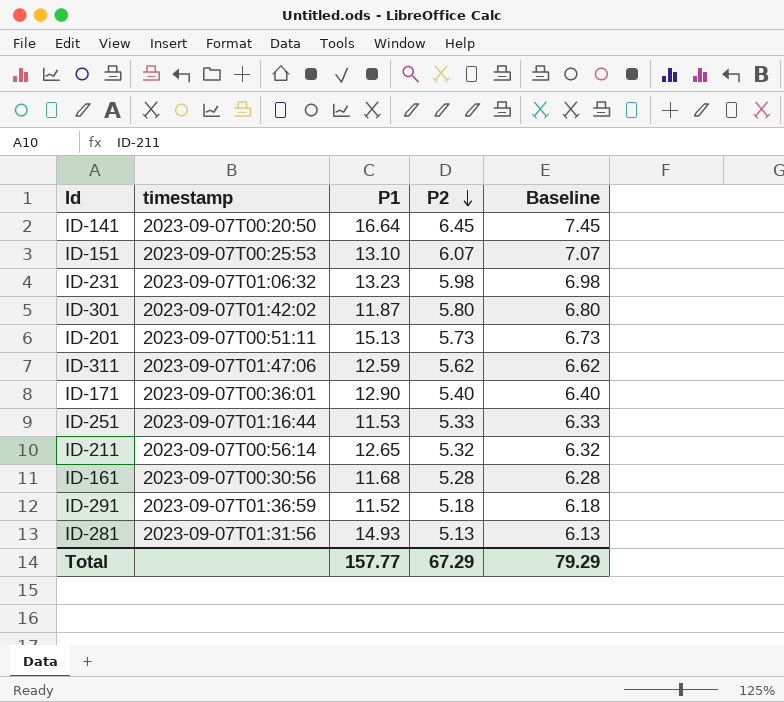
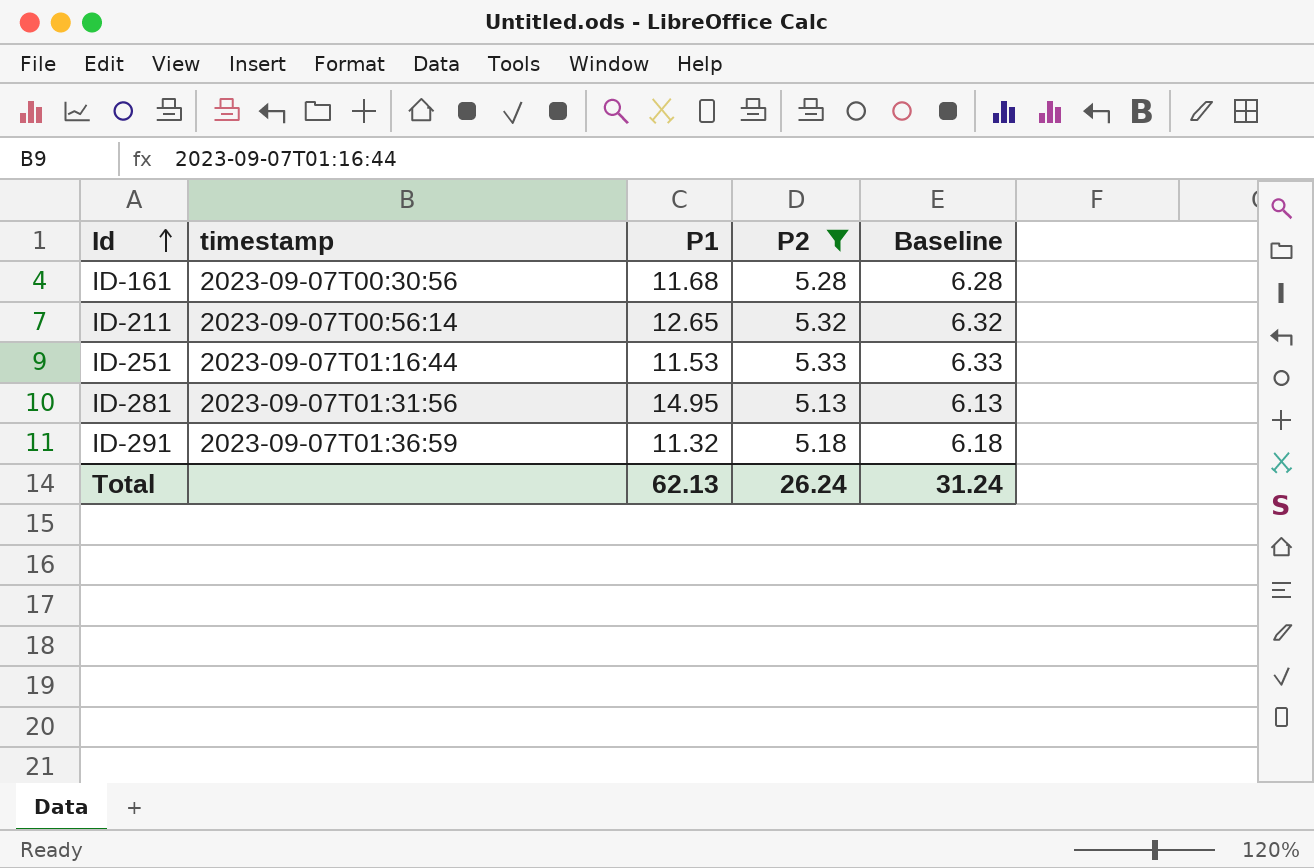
filter: none -> P2 <= 5.33
row order: P2 descending -> Id ascending
ID-281 | P1: 14.93 -> 14.95
ID-291 | P1: 11.52 -> 11.32
Total | P1: 157.77 -> 62.13
Total | P2: 67.29 -> 26.24
Total | Baseline: 79.29 -> 31.24

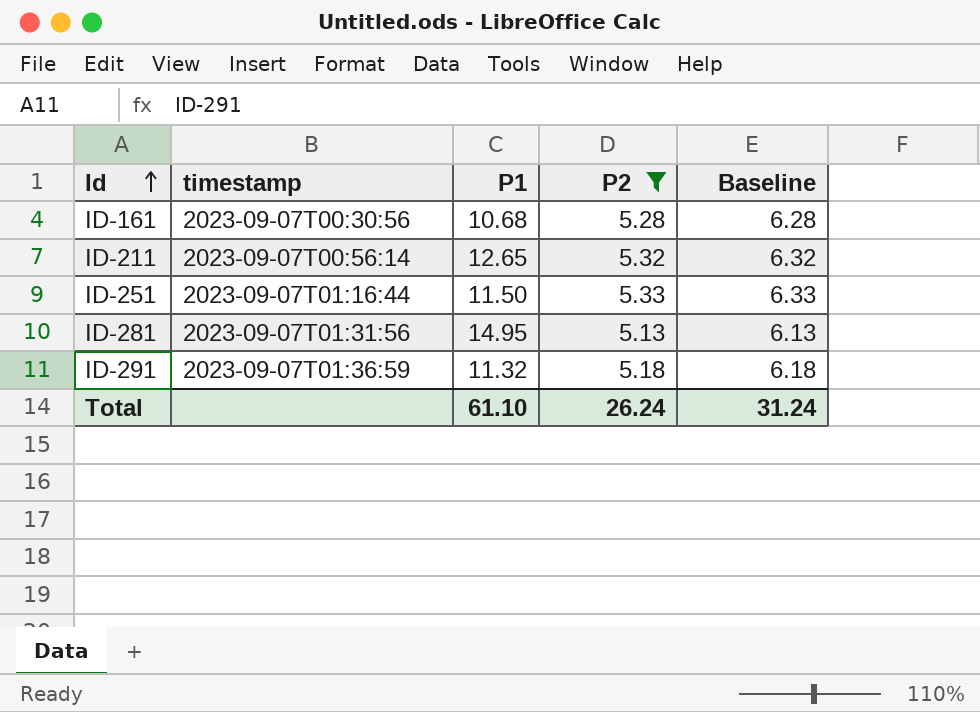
ID-161 | P1: 11.68 -> 10.68
ID-251 | P1: 11.53 -> 11.50
Total | P1: 62.13 -> 61.10

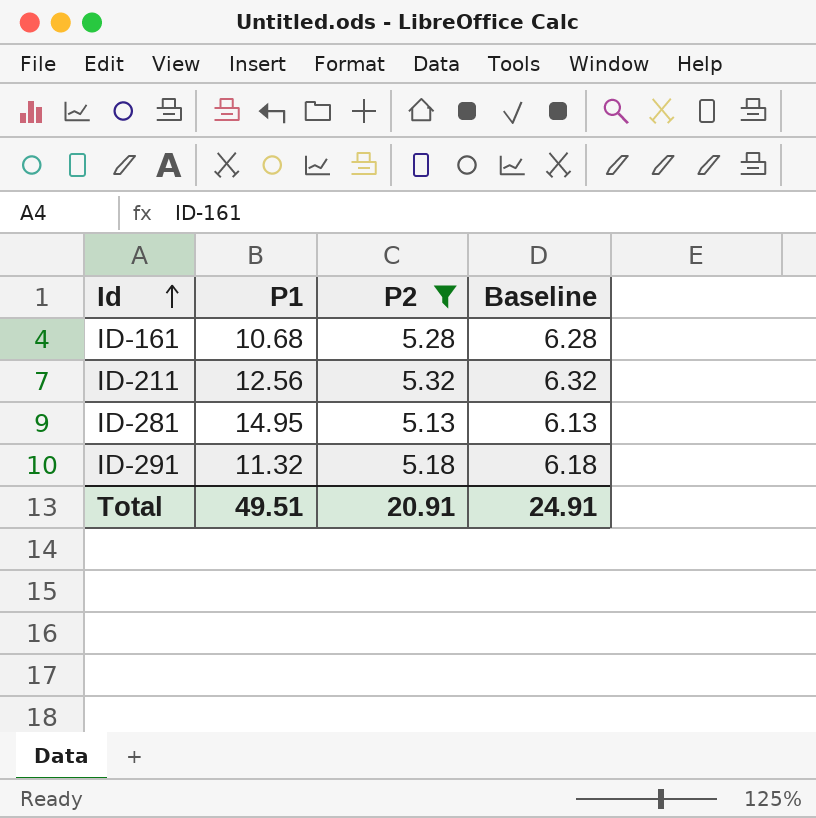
column timestamp | position: 2 -> none
row ID-251: 2023-09-07T01:16:44 | 11.50 | 5.33 | 6.33 -> none
ID-211 | P1: 12.65 -> 12.56
Total | P1: 61.10 -> 49.51
Total | P2: 26.24 -> 20.91
Total | Baseline: 31.24 -> 24.91

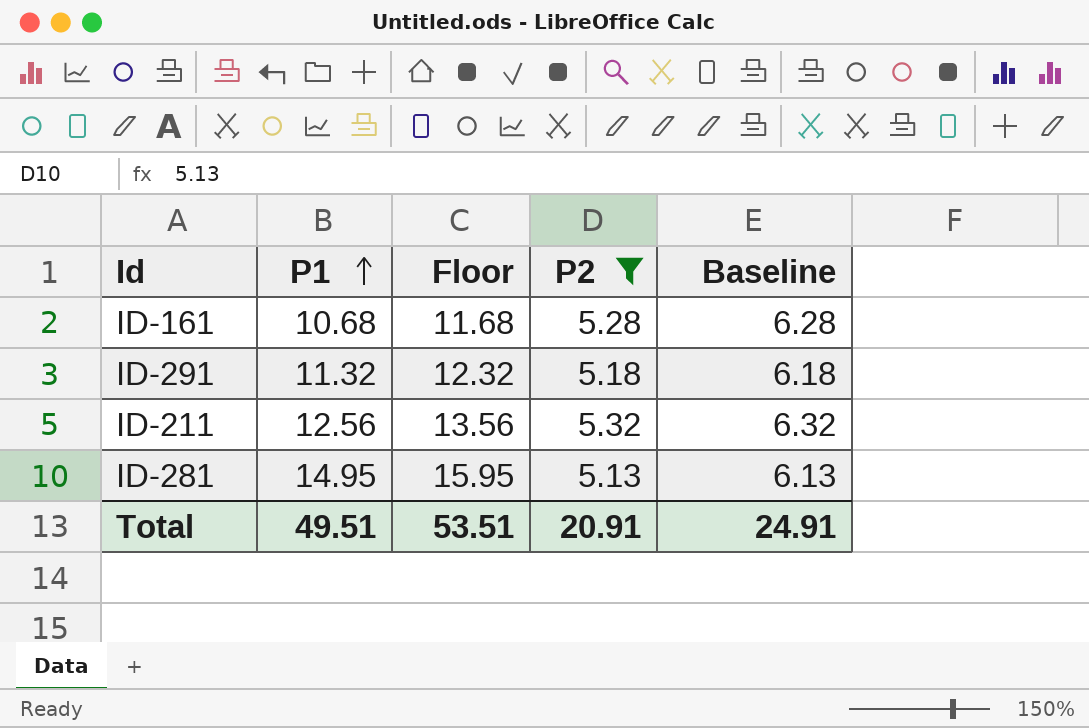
row order: Id ascending -> P1 ascending
column Floor | formula: none -> [P1] + 1

